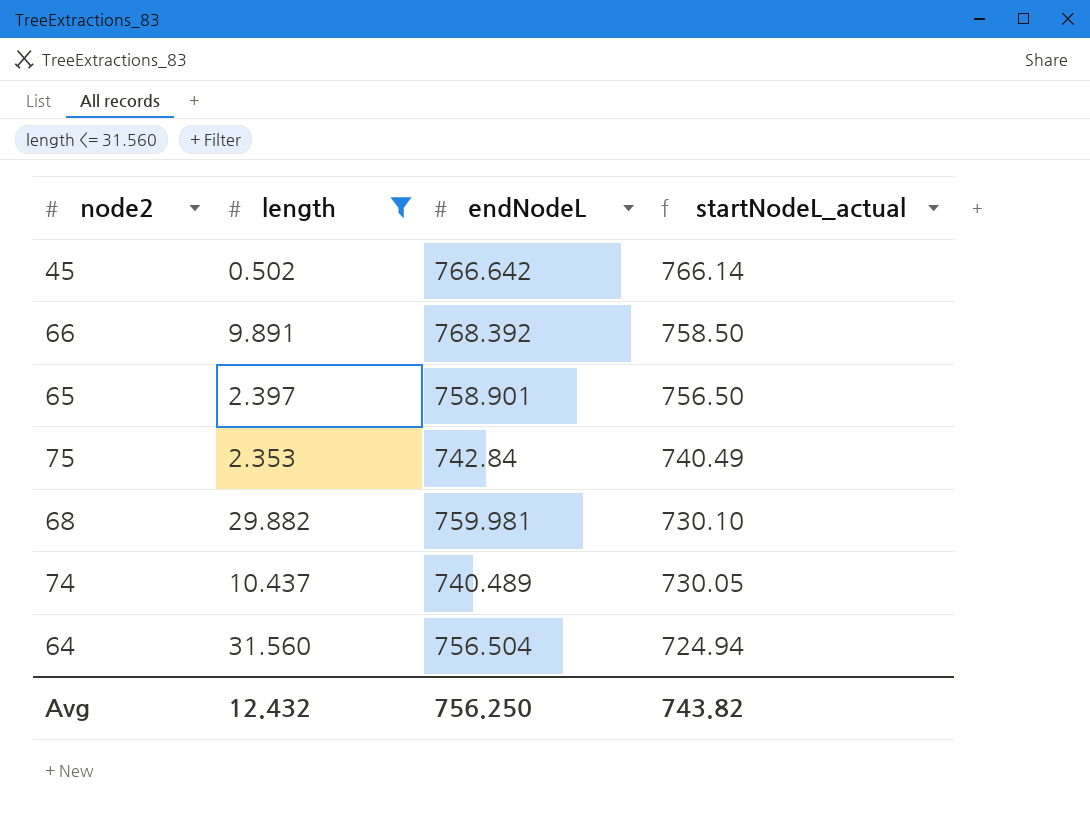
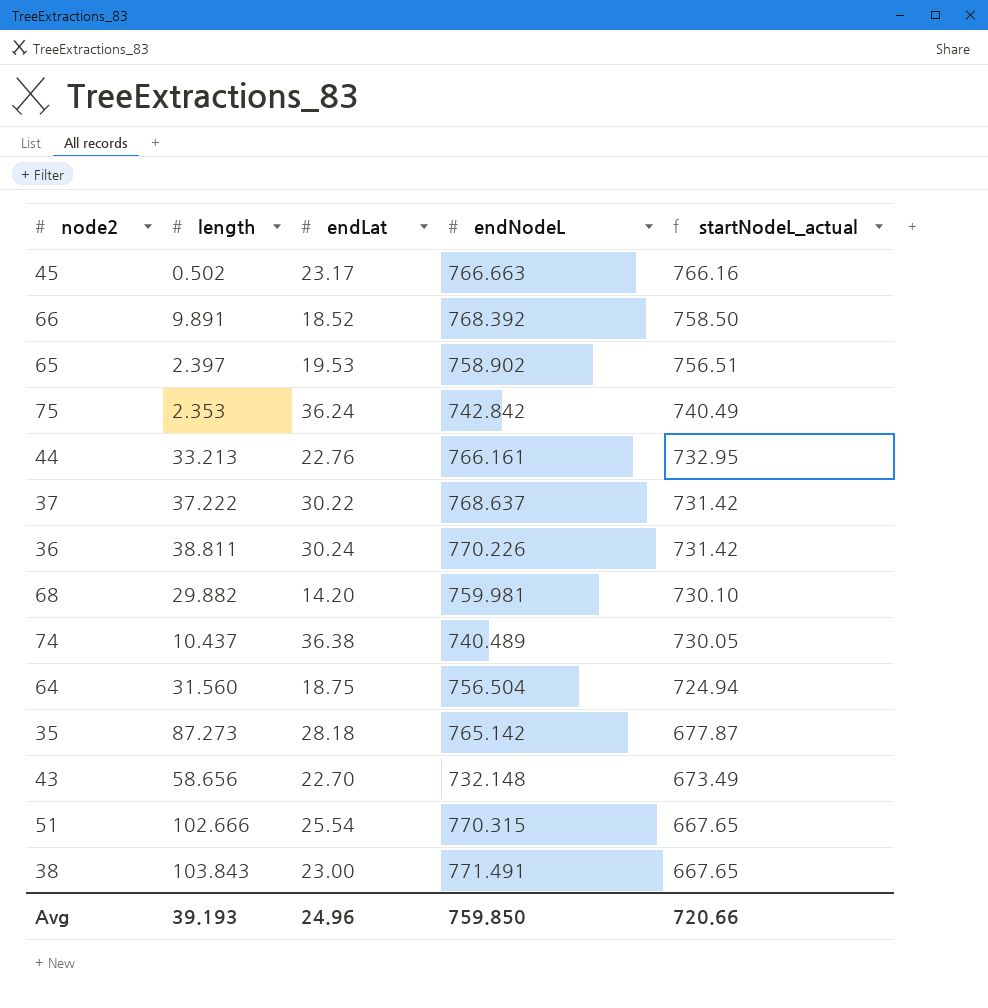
filter: length <= 31.560 -> none
column endLat | position: none -> 3
45 | endNodeL: 766.642 -> 766.663
45 | startNodeL_actual: 766.14 -> 766.16
65 | endNodeL: 758.901 -> 758.902
65 | startNodeL_actual: 756.50 -> 756.51
75 | endNodeL: 742.84 -> 742.842
Avg | length: 12.432 -> 39.193
Avg | endNodeL: 756.250 -> 759.850
Avg | startNodeL_actual: 743.82 -> 720.66

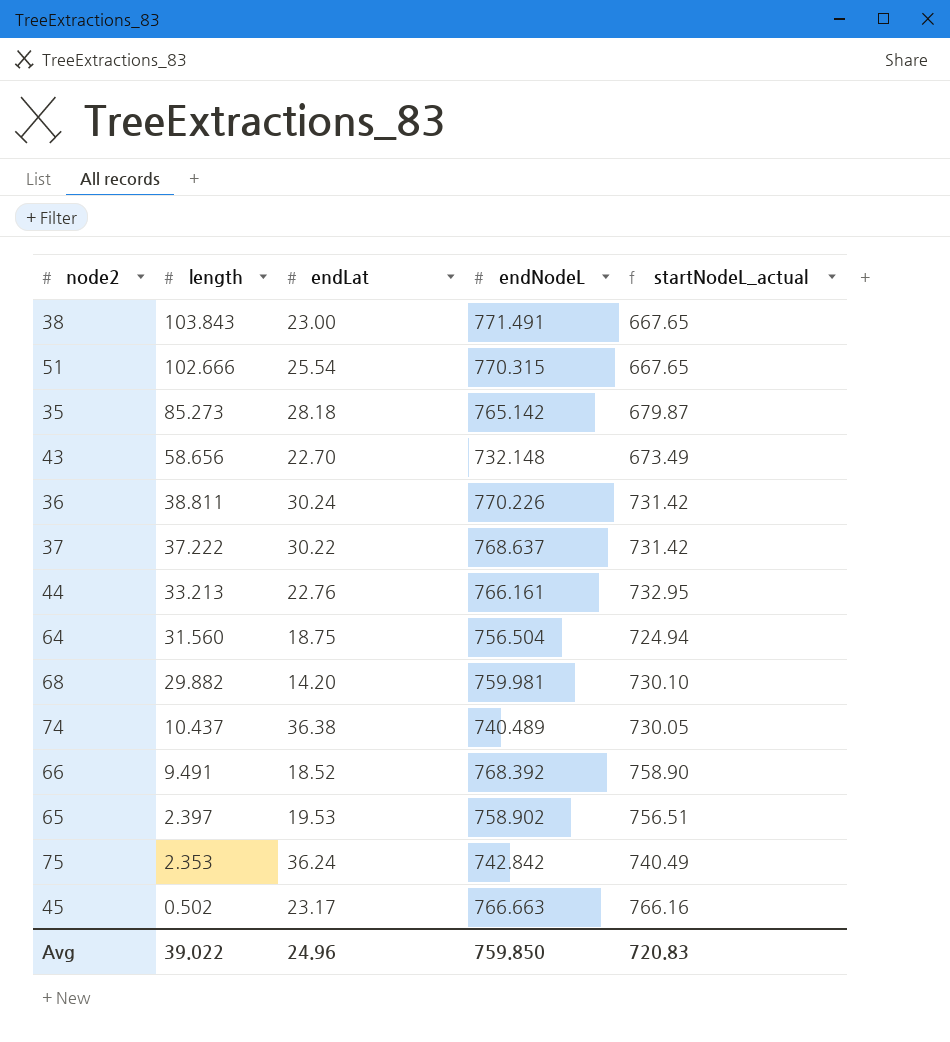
row order: startNodeL_actual descending -> length descending
35 | length: 87.273 -> 85.273
35 | startNodeL_actual: 677.87 -> 679.87
66 | length: 9.891 -> 9.491
66 | startNodeL_actual: 758.50 -> 758.90
Avg | length: 39.193 -> 39.022
Avg | startNodeL_actual: 720.66 -> 720.83

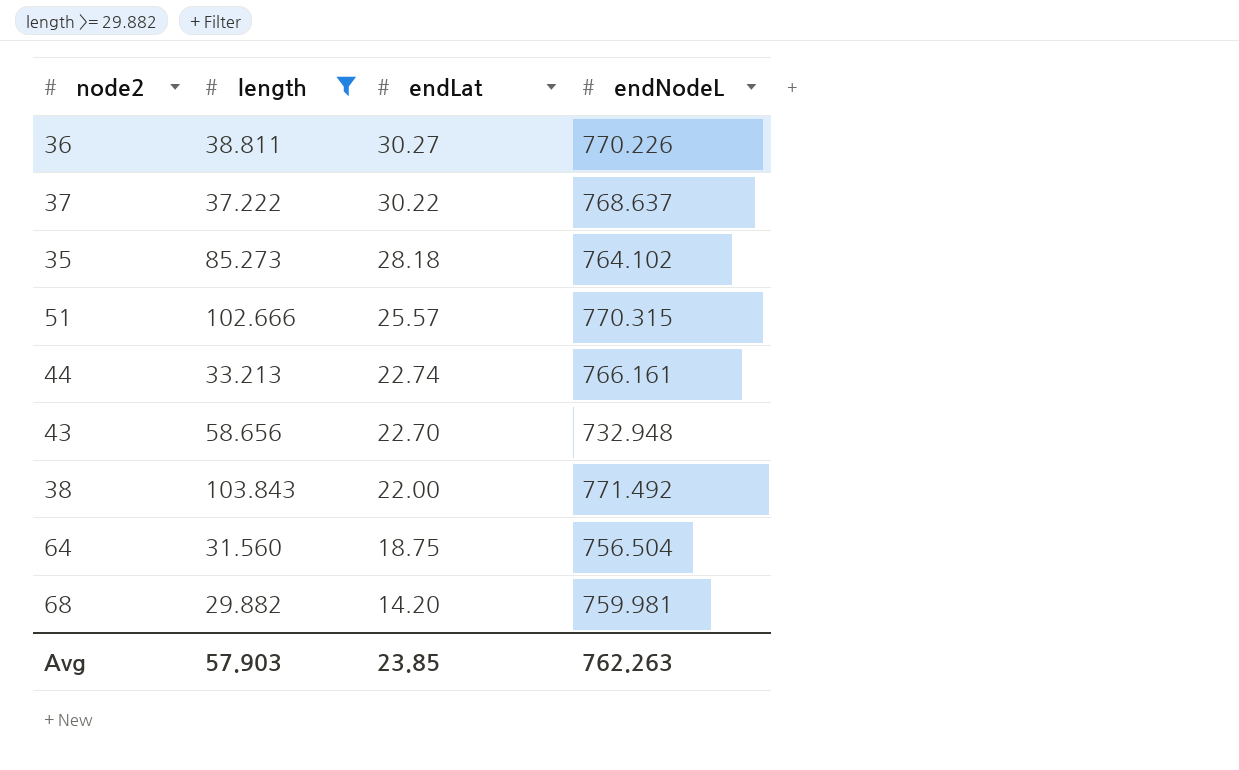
filter: none -> length >= 29.882
row order: length descending -> endLat descending
column startNodeL_actual | formula: [endNodeL] - [length] -> none
36 | endLat: 30.24 -> 30.27
35 | endNodeL: 765.142 -> 764.102
51 | endLat: 25.54 -> 25.57
44 | endLat: 22.76 -> 22.74
43 | endNodeL: 732.148 -> 732.948
38 | endLat: 23.00 -> 22.00
38 | endNodeL: 771.491 -> 771.492
Avg | length: 39.022 -> 57.903
Avg | endLat: 24.96 -> 23.85
Avg | endNodeL: 759.850 -> 762.263

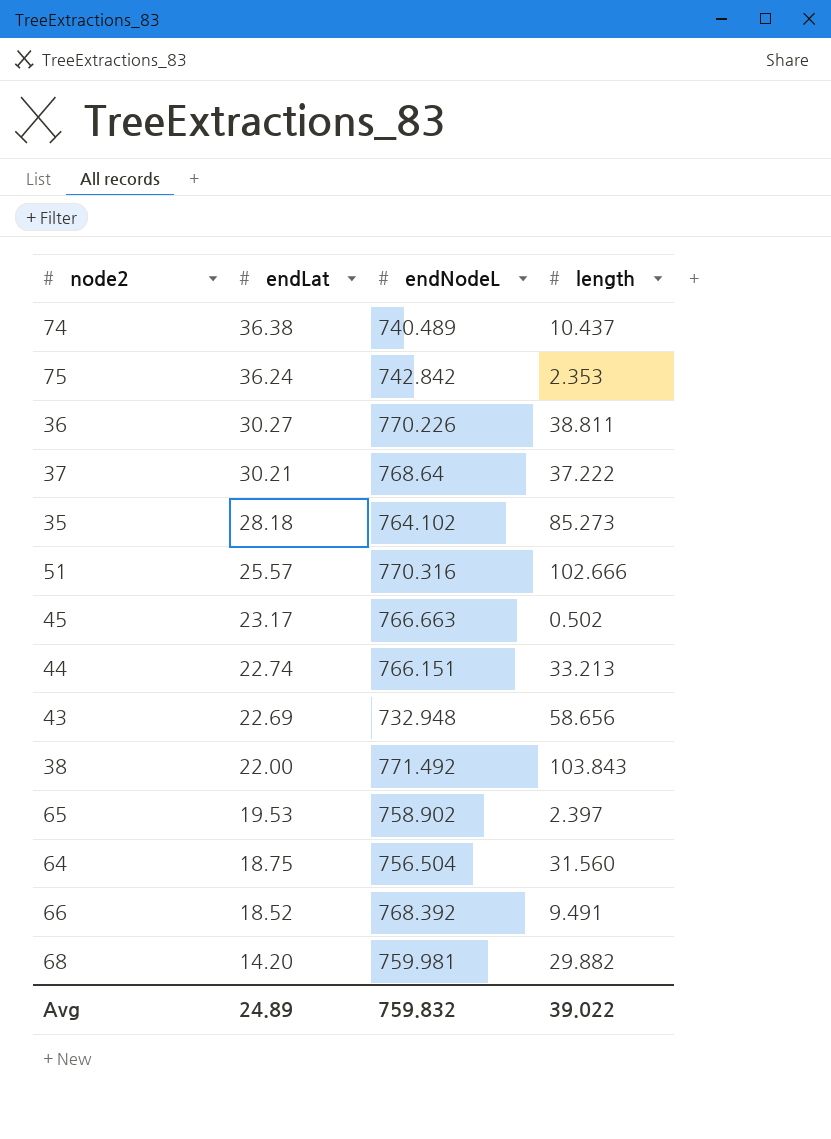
filter: length >= 29.882 -> none
column length | position: 2 -> 4
37 | endLat: 30.22 -> 30.21
37 | endNodeL: 768.637 -> 768.64
51 | endNodeL: 770.315 -> 770.316
44 | endNodeL: 766.161 -> 766.151
43 | endLat: 22.70 -> 22.69
Avg | endLat: 23.85 -> 24.89
Avg | endNodeL: 762.263 -> 759.832
Avg | length: 57.903 -> 39.022

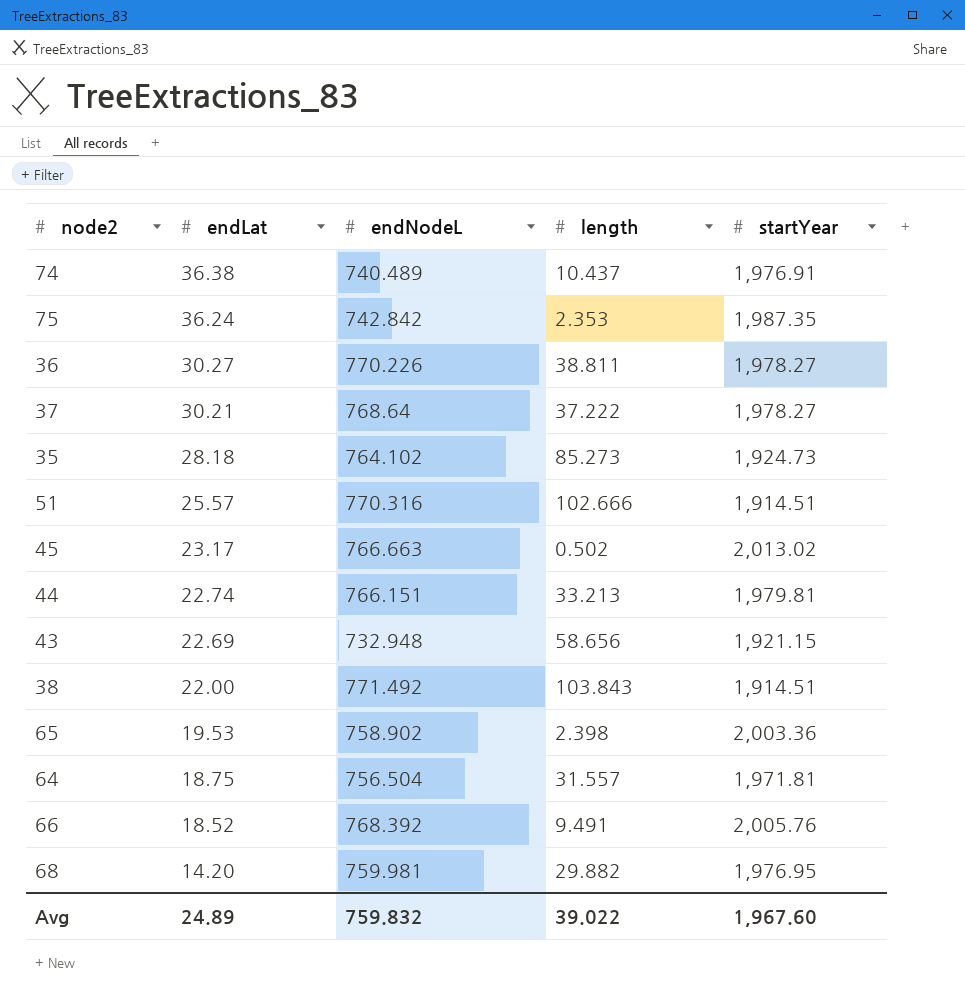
column startYear | position: none -> 5
65 | length: 2.397 -> 2.398
64 | length: 31.560 -> 31.557

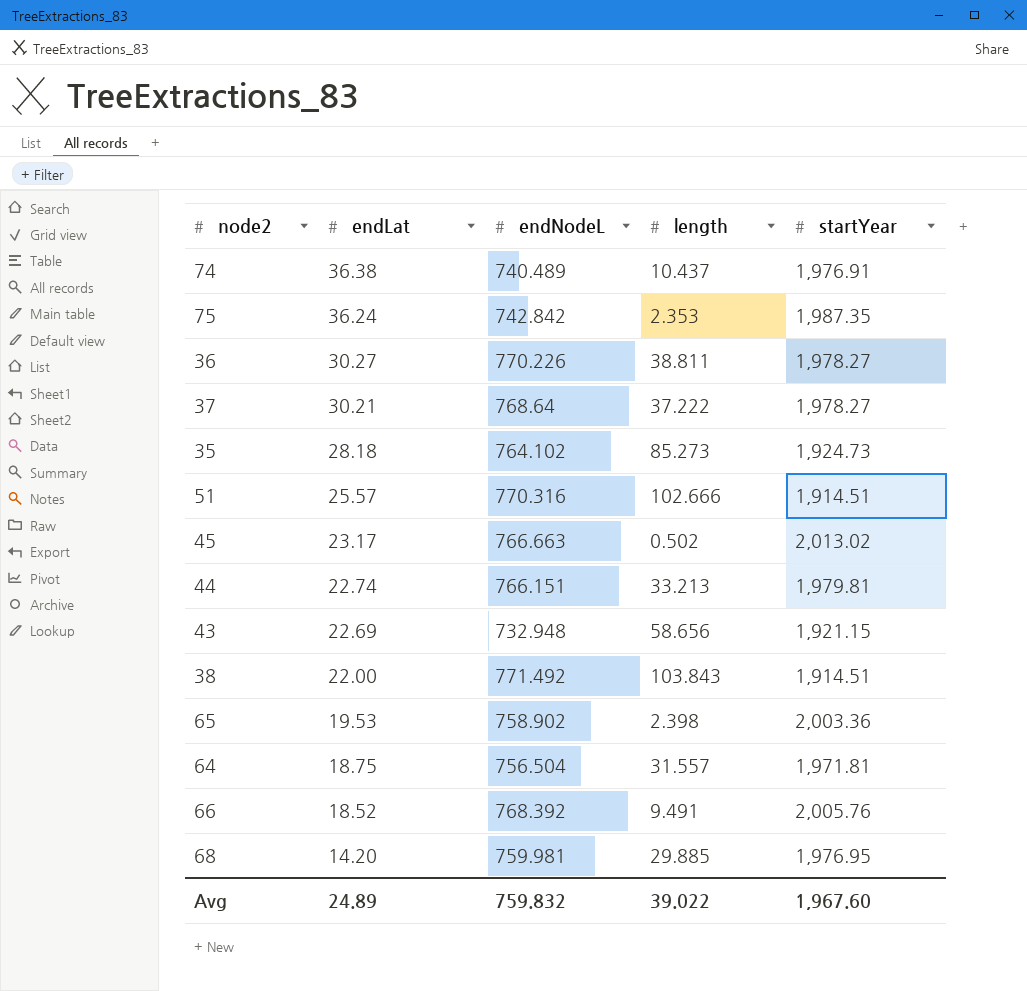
68 | length: 29.882 -> 29.885

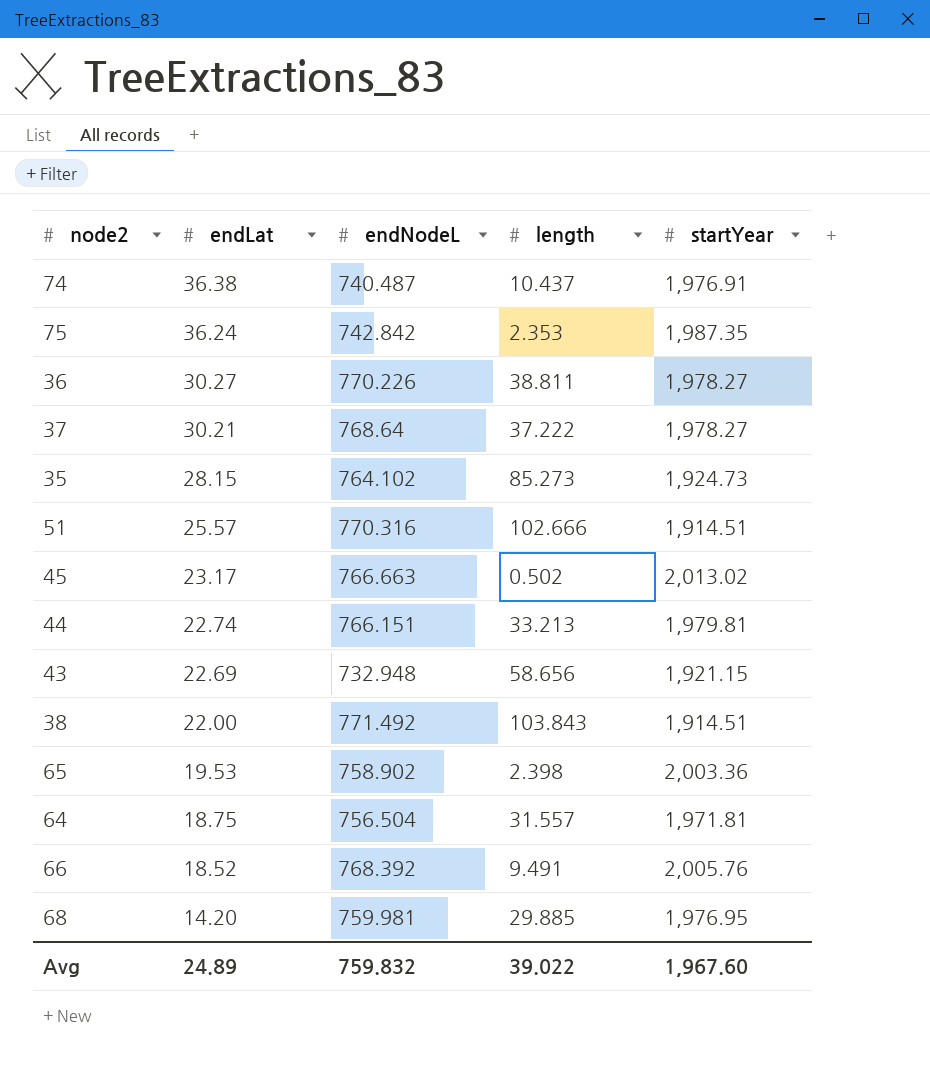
74 | endNodeL: 740.489 -> 740.487
35 | endLat: 28.18 -> 28.15

